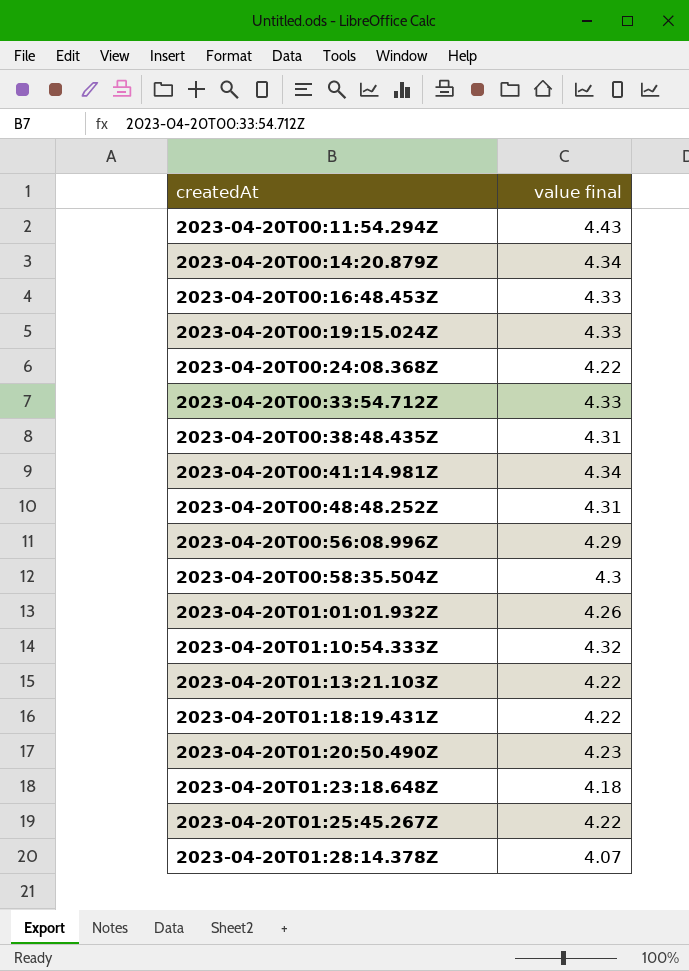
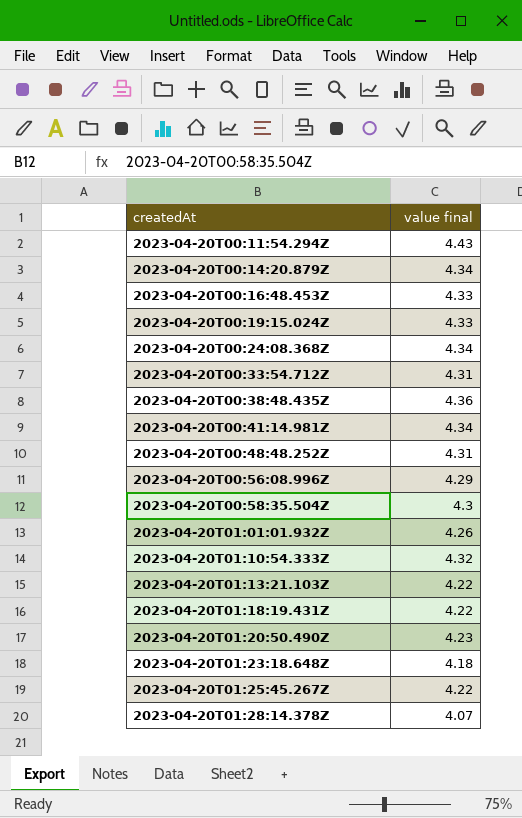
2023-04-20T00:24:08.368Z | value final: 4.22 -> 4.34
2023-04-20T00:33:54.712Z | value final: 4.33 -> 4.31
2023-04-20T00:38:48.435Z | value final: 4.31 -> 4.36

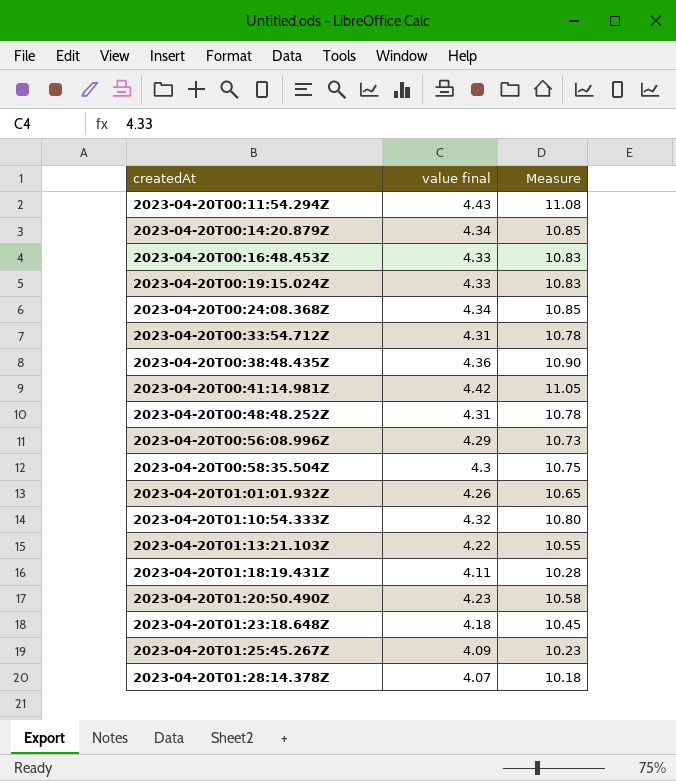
column Measure | formula: none -> [value final] * 2.5
2023-04-20T00:41:14.981Z | value final: 4.34 -> 4.42
2023-04-20T01:18:19.431Z | value final: 4.22 -> 4.11
2023-04-20T01:25:45.267Z | value final: 4.22 -> 4.09

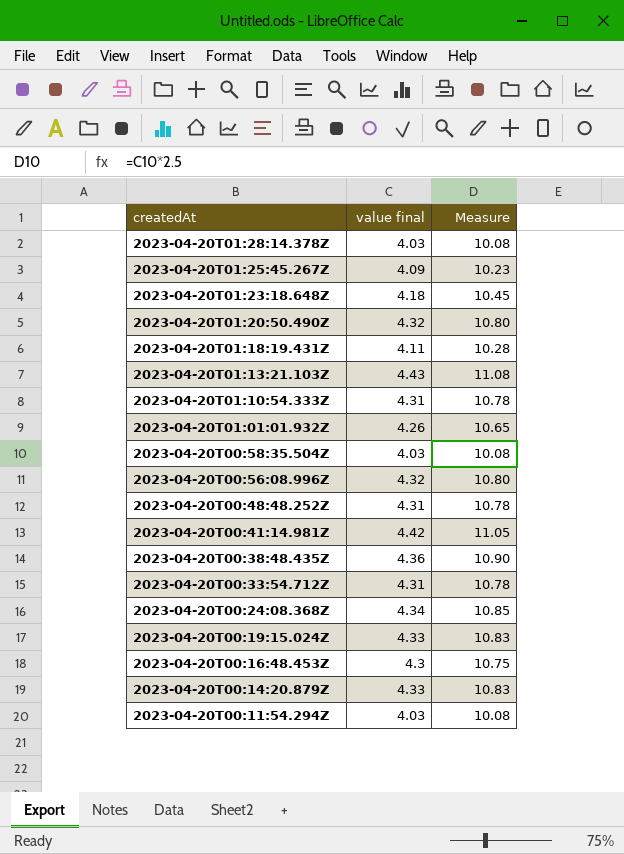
row order: createdAt ascending -> createdAt descending
2023-04-20T01:28:14.378Z | value final: 4.07 -> 4.03
2023-04-20T01:28:14.378Z | Measure: 10.18 -> 10.08
2023-04-20T01:20:50.490Z | value final: 4.23 -> 4.32
2023-04-20T01:20:50.490Z | Measure: 10.58 -> 10.80
2023-04-20T01:13:21.103Z | value final: 4.22 -> 4.43
2023-04-20T01:13:21.103Z | Measure: 10.55 -> 11.08
2023-04-20T01:10:54.333Z | value final: 4.32 -> 4.31
2023-04-20T01:10:54.333Z | Measure: 10.80 -> 10.78
2023-04-20T00:58:35.504Z | value final: 4.3 -> 4.03
2023-04-20T00:58:35.504Z | Measure: 10.75 -> 10.08
2023-04-20T00:56:08.996Z | value final: 4.29 -> 4.32
2023-04-20T00:56:08.996Z | Measure: 10.73 -> 10.80
2023-04-20T00:16:48.453Z | value final: 4.33 -> 4.3
2023-04-20T00:16:48.453Z | Measure: 10.83 -> 10.75
2023-04-20T00:14:20.879Z | value final: 4.34 -> 4.33
2023-04-20T00:14:20.879Z | Measure: 10.85 -> 10.83
2023-04-20T00:11:54.294Z | value final: 4.43 -> 4.03
2023-04-20T00:11:54.294Z | Measure: 11.08 -> 10.08

